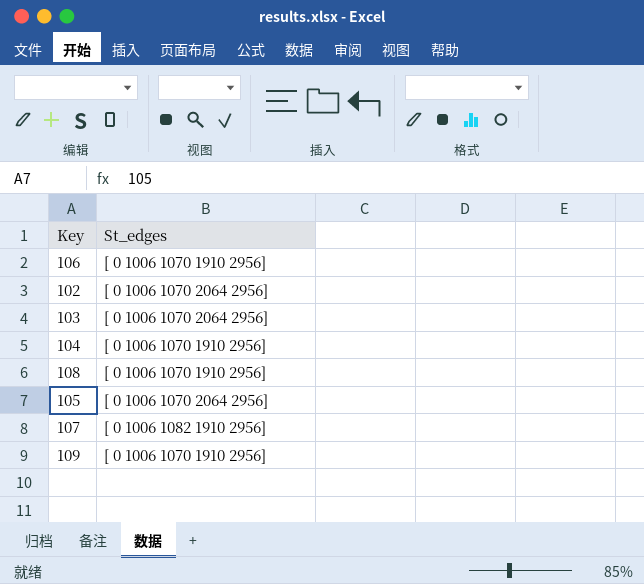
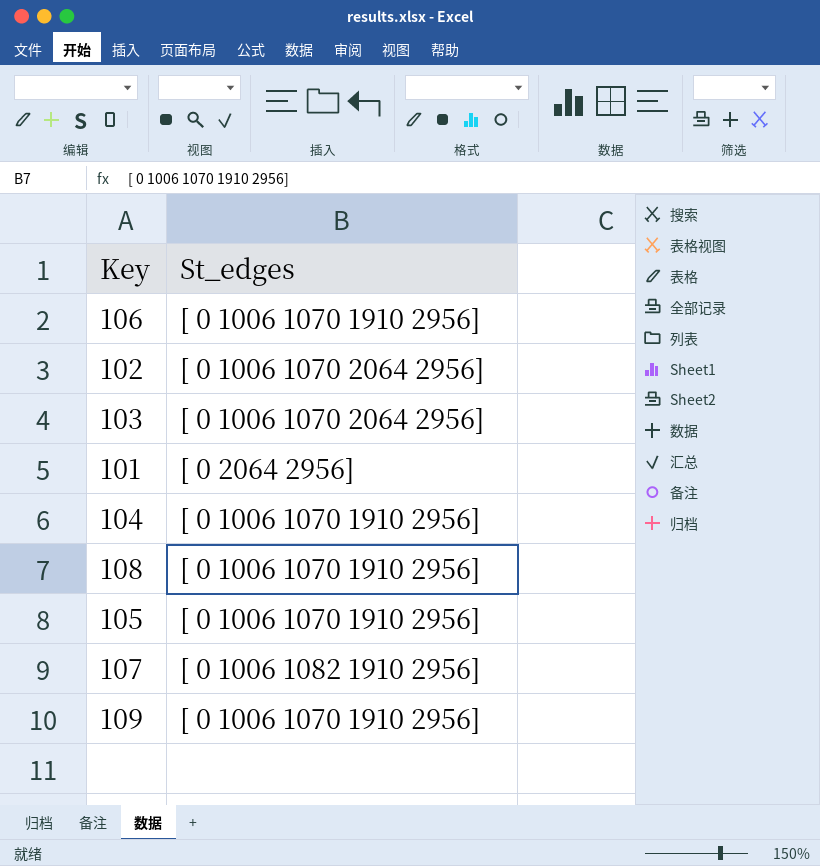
row 101: none -> [ 0 2064 2956]
105 | St_edges: [ 0 1006 1070 2064 2956] -> [ 0 1006 1070 1910 2956]

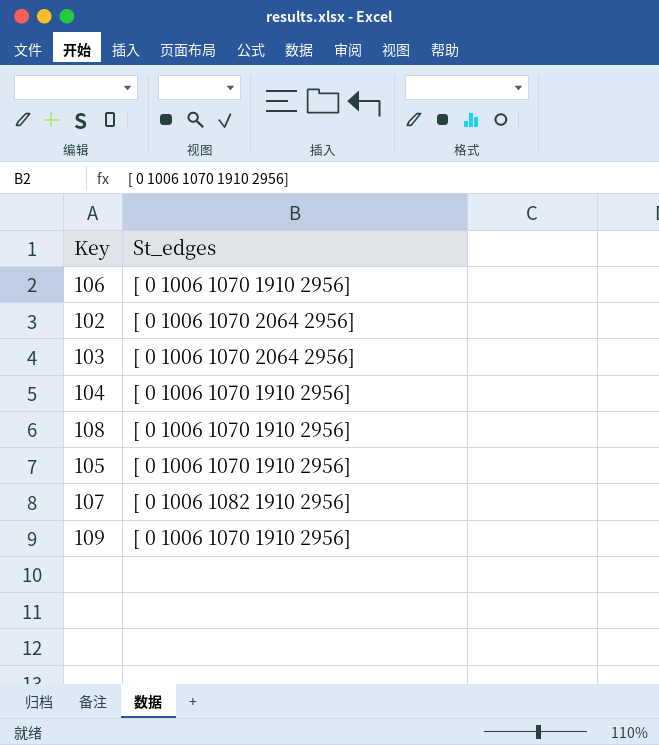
row 101: [ 0 2064 2956] -> none

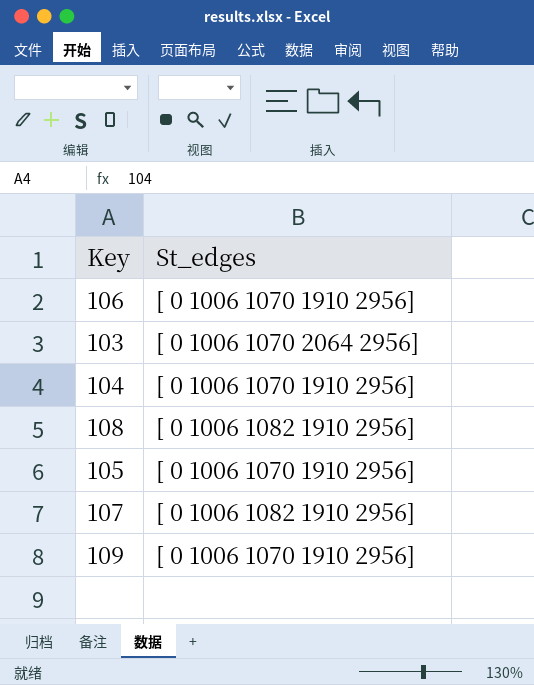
row 102: [ 0 1006 1070 2064 2956] -> none
108 | St_edges: [ 0 1006 1070 1910 2956] -> [ 0 1006 1082 1910 2956]

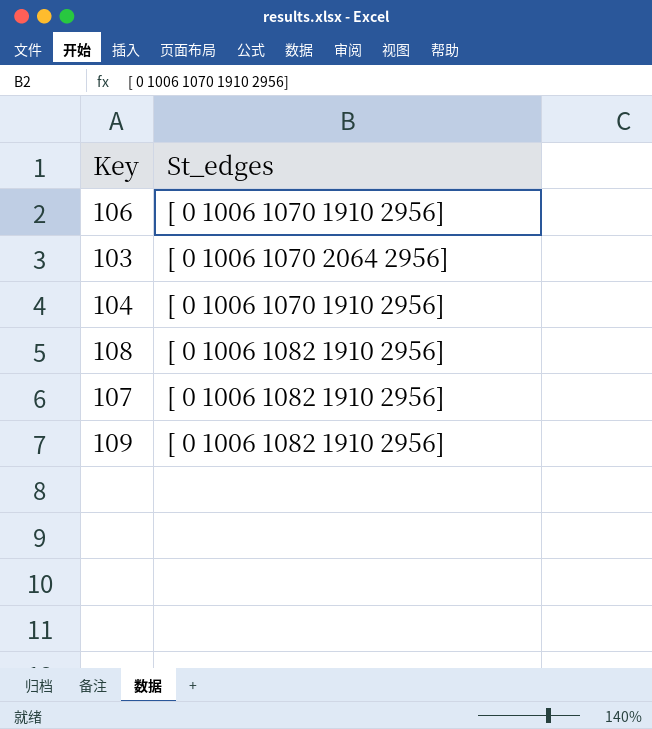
row 105: [ 0 1006 1070 1910 2956] -> none
109 | St_edges: [ 0 1006 1070 1910 2956] -> [ 0 1006 1082 1910 2956]

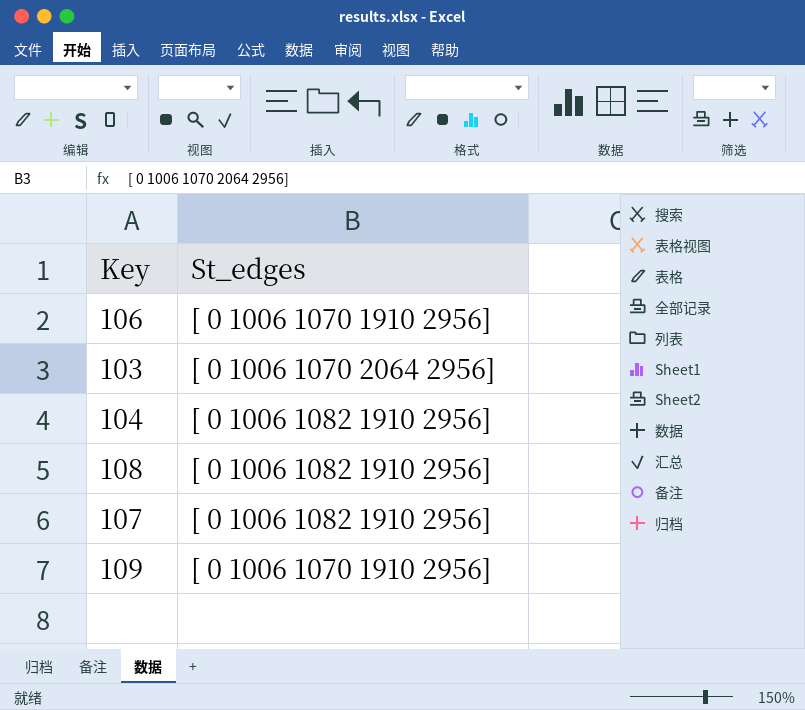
104 | St_edges: [ 0 1006 1070 1910 2956] -> [ 0 1006 1082 1910 2956]
109 | St_edges: [ 0 1006 1082 1910 2956] -> [ 0 1006 1070 1910 2956]

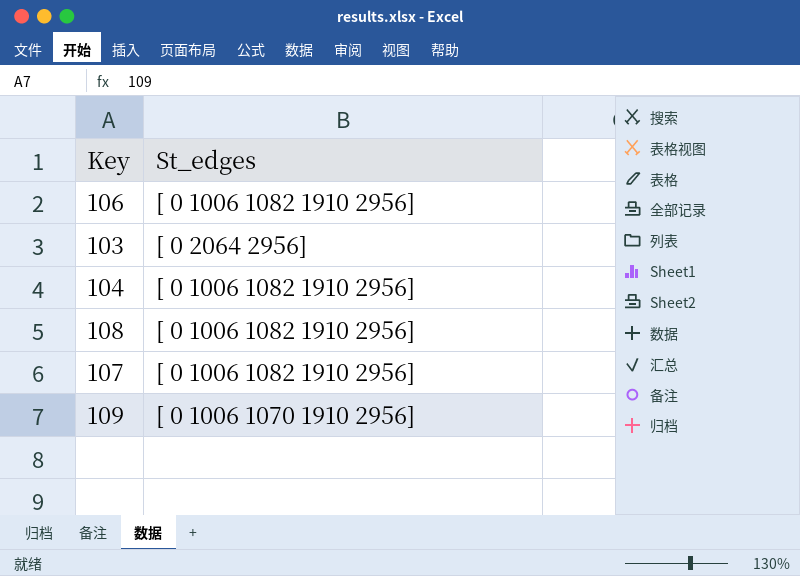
106 | St_edges: [ 0 1006 1070 1910 2956] -> [ 0 1006 1082 1910 2956]
103 | St_edges: [ 0 1006 1070 2064 2956] -> [ 0 2064 2956]

